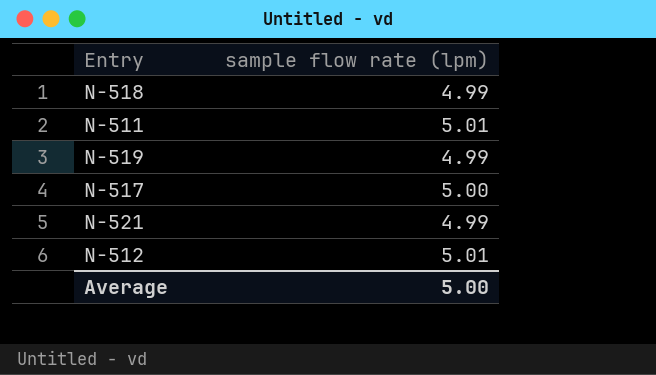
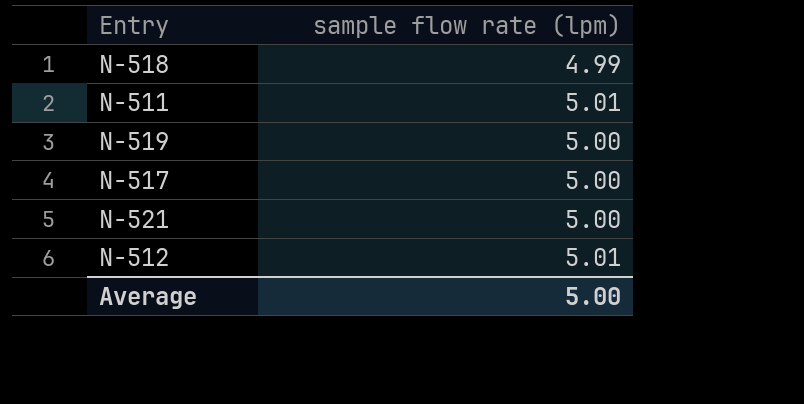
N-519 | sample flow rate (lpm): 4.99 -> 5.00
N-521 | sample flow rate (lpm): 4.99 -> 5.00

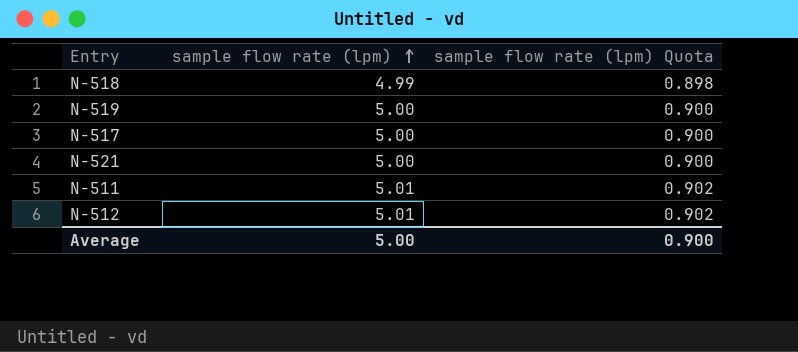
row order: none -> sample flow rate (lpm) ascending
column sample flow rate (lpm) Quota | formula: none -> [sample flow rate (lpm)] * 0.18

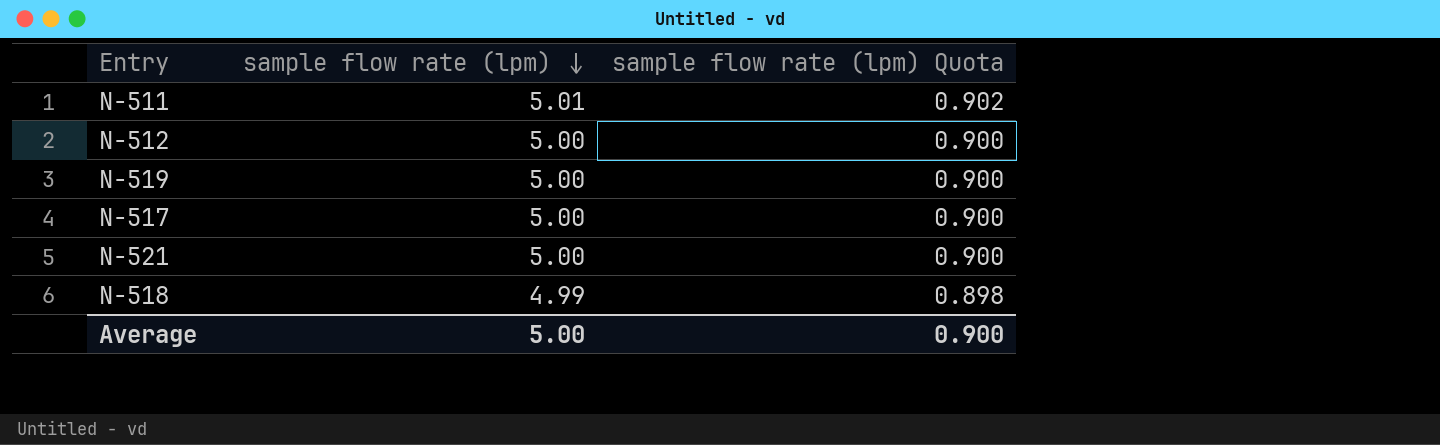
row order: sample flow rate (lpm) ascending -> sample flow rate (lpm) descending
N-512 | sample flow rate (lpm): 5.01 -> 5.00
N-512 | sample flow rate (lpm) Quota: 0.902 -> 0.900

